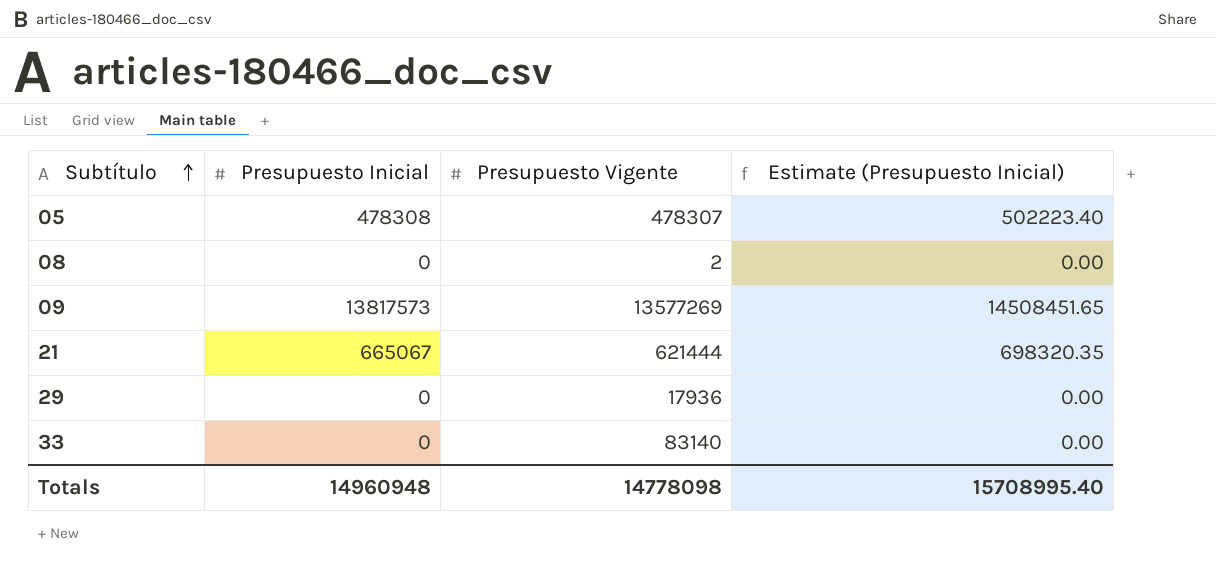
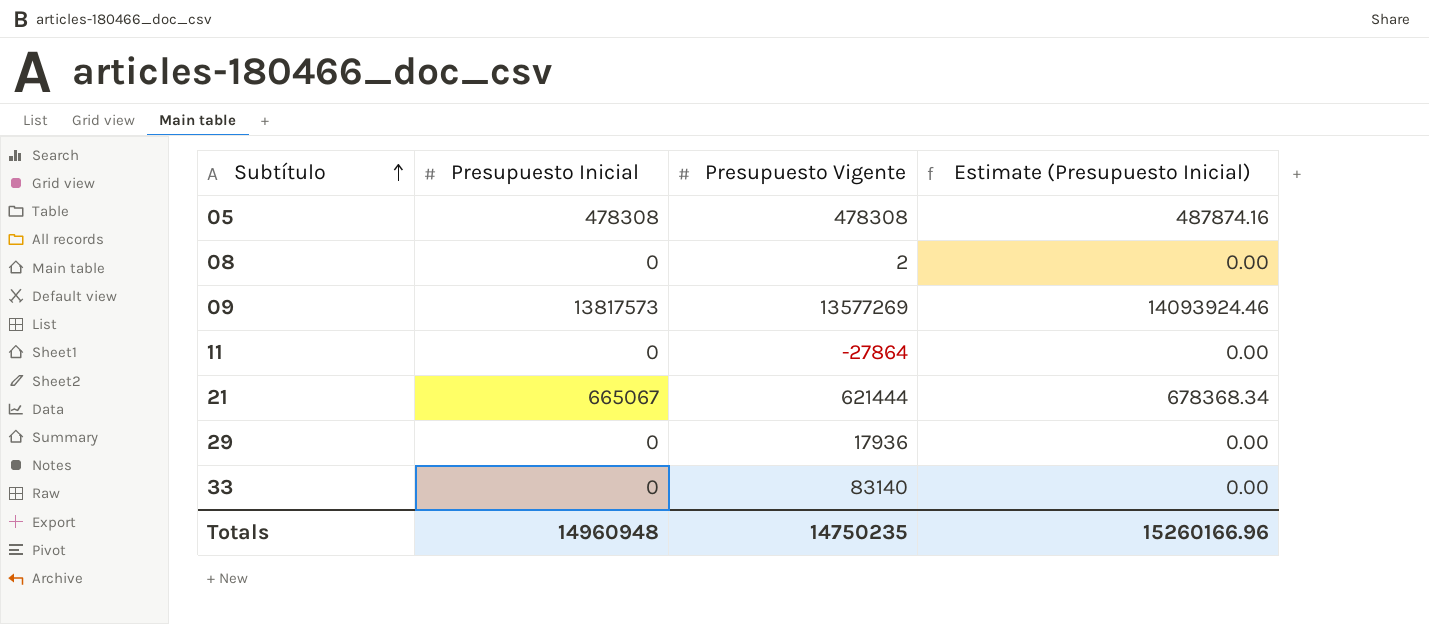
column Estimate (Presupuesto Inicial) | formula: [Presupuesto Inicial] * 1.05 -> [Presupuesto Inicial] * 1.02
05 | Presupuesto Vigente: 478307 -> 478308
row 11: none -> 0 | -27864 | 0.00
Totals | Presupuesto Vigente: 14778098 -> 14750235
Totals | Estimate (Presupuesto Inicial): 15708995.40 -> 15260166.96

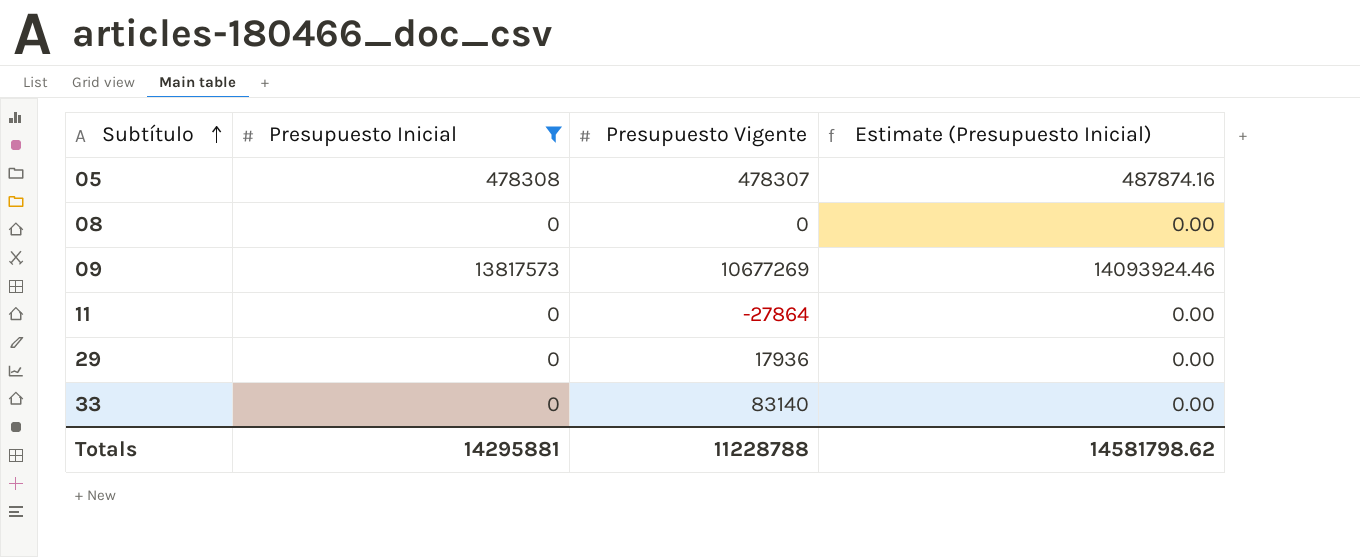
filter: none -> Presupuesto Inicial != 665067
05 | Presupuesto Vigente: 478308 -> 478307
08 | Presupuesto Vigente: 2 -> 0
09 | Presupuesto Vigente: 13577269 -> 10677269
Totals | Presupuesto Inicial: 14960948 -> 14295881
Totals | Presupuesto Vigente: 14750235 -> 11228788
Totals | Estimate (Presupuesto Inicial): 15260166.96 -> 14581798.62

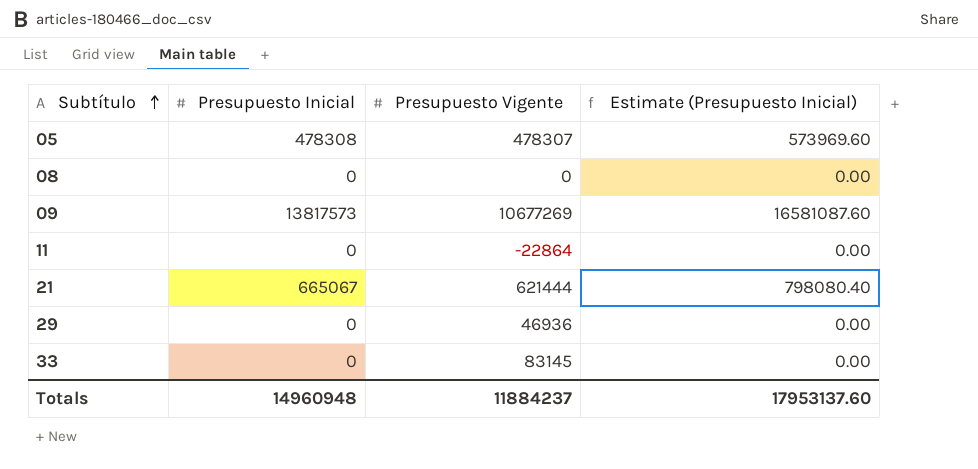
filter: Presupuesto Inicial != 665067 -> none
column Estimate (Presupuesto Inicial) | formula: [Presupuesto Inicial] * 1.02 -> [Presupuesto Inicial] * 1.2
11 | Presupuesto Vigente: -27864 -> -22864
29 | Presupuesto Vigente: 17936 -> 46936
33 | Presupuesto Vigente: 83140 -> 83145
Totals | Presupuesto Inicial: 14295881 -> 14960948
Totals | Presupuesto Vigente: 11228788 -> 11884237
Totals | Estimate (Presupuesto Inicial): 14581798.62 -> 17953137.60

